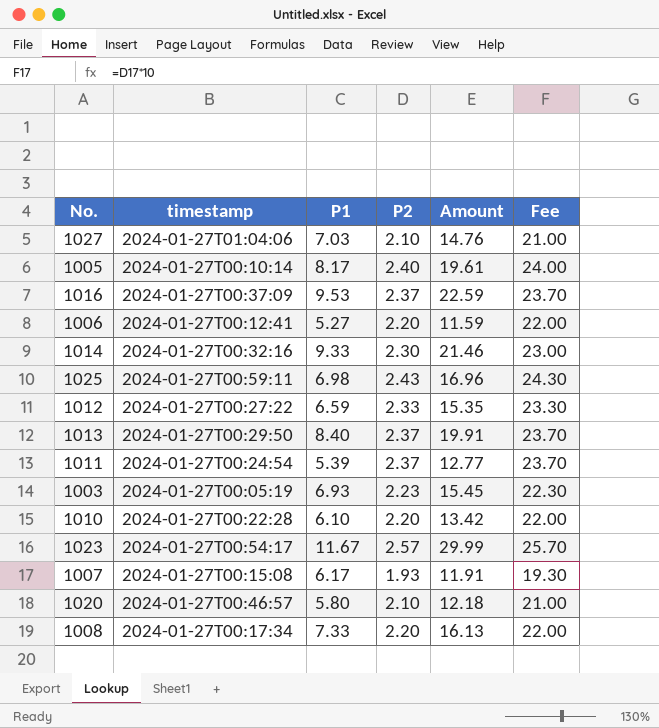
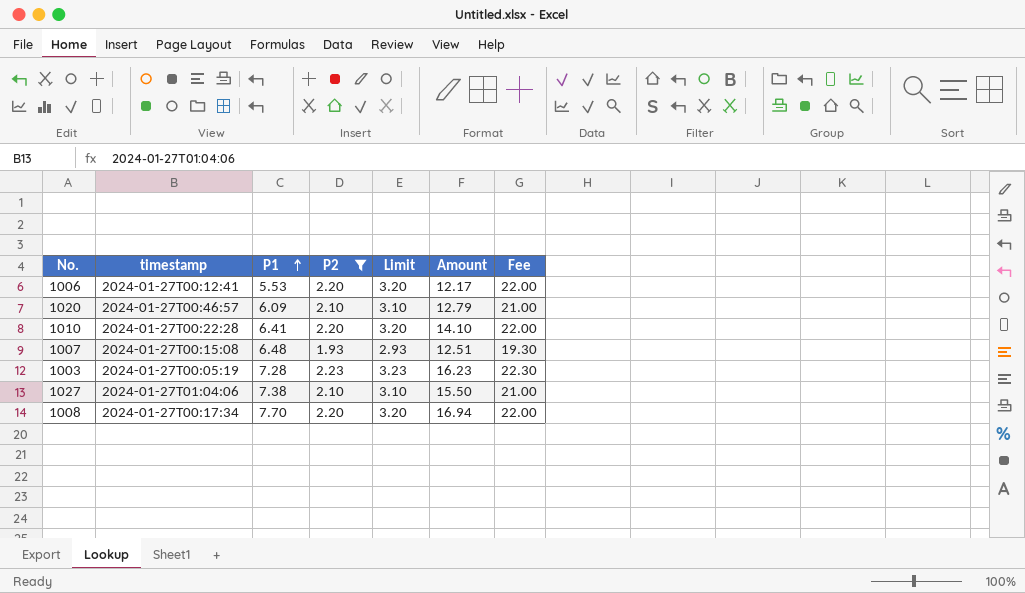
filter: none -> P2 <= 2.23
row order: none -> P1 ascending
column Limit | formula: none -> [P2] + 1
1006 | P1: 5.27 -> 5.53
1006 | Amount: 11.59 -> 12.17
1020 | P1: 5.80 -> 6.09
1020 | Amount: 12.18 -> 12.79
1010 | P1: 6.10 -> 6.41
1010 | Amount: 13.42 -> 14.10
1007 | P1: 6.17 -> 6.48
1007 | Amount: 11.91 -> 12.51
1003 | P1: 6.93 -> 7.28
1003 | Amount: 15.45 -> 16.23
1027 | P1: 7.03 -> 7.38
1027 | Amount: 14.76 -> 15.50
1008 | P1: 7.33 -> 7.70
1008 | Amount: 16.13 -> 16.94

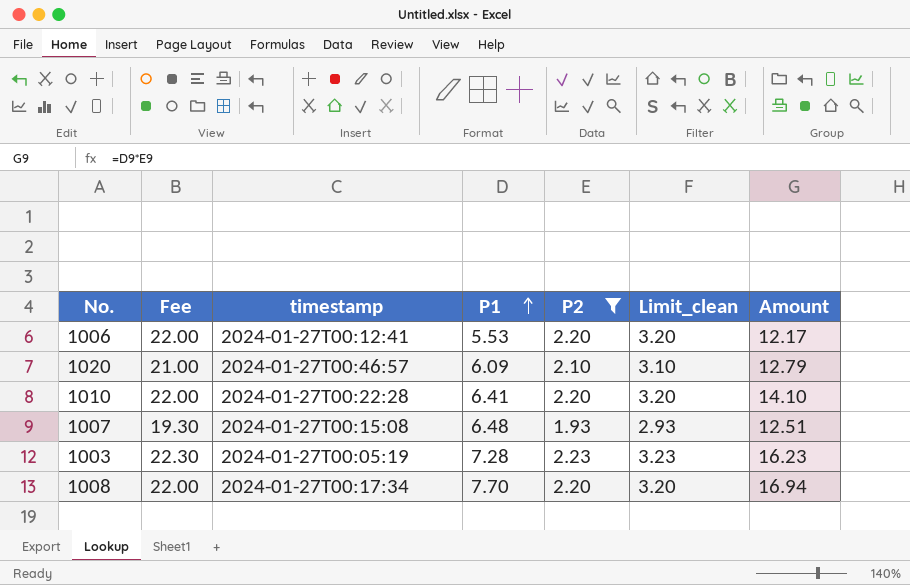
column Fee | position: 7 -> 2
column name: Limit -> Limit_clean
row 1027: 2024-01-27T01:04:06 | 7.38 | 2.10 | 3.10 | 15.50 | 21.00 -> none

